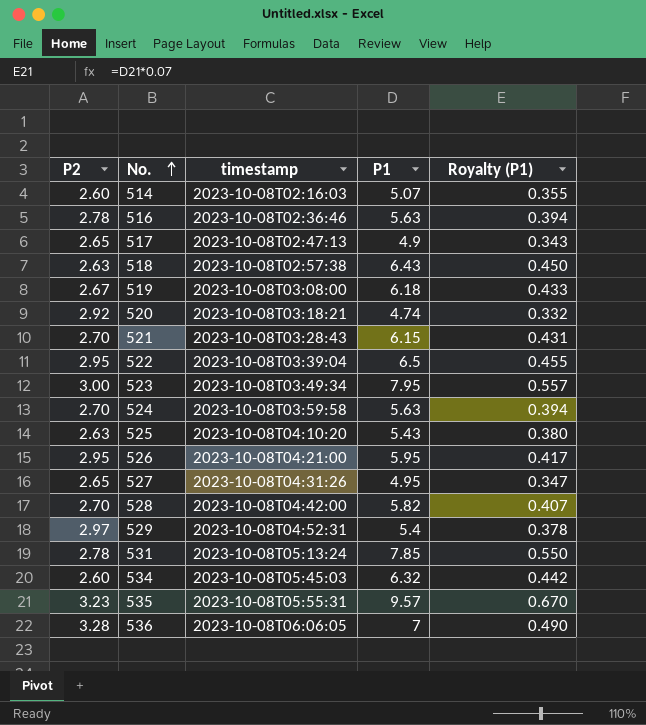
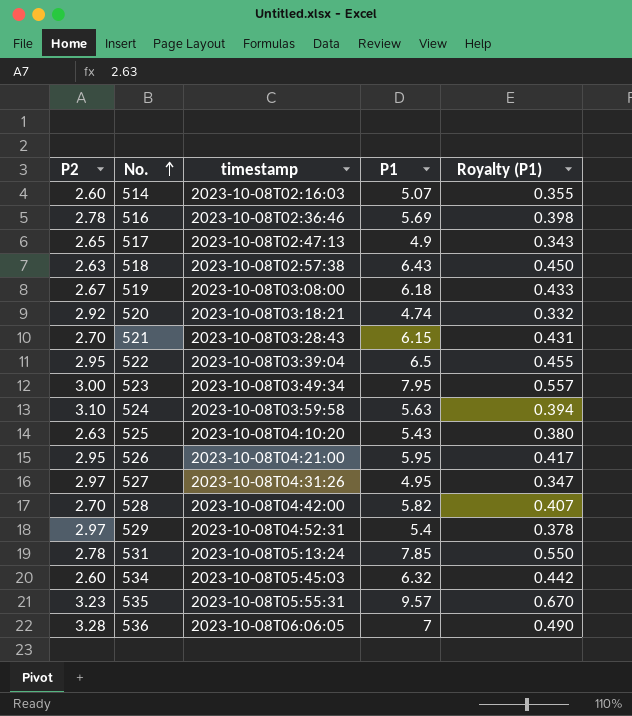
516 | P1: 5.63 -> 5.69
516 | Royalty (P1): 0.394 -> 0.398
524 | P2: 2.70 -> 3.10
527 | P2: 2.65 -> 2.97

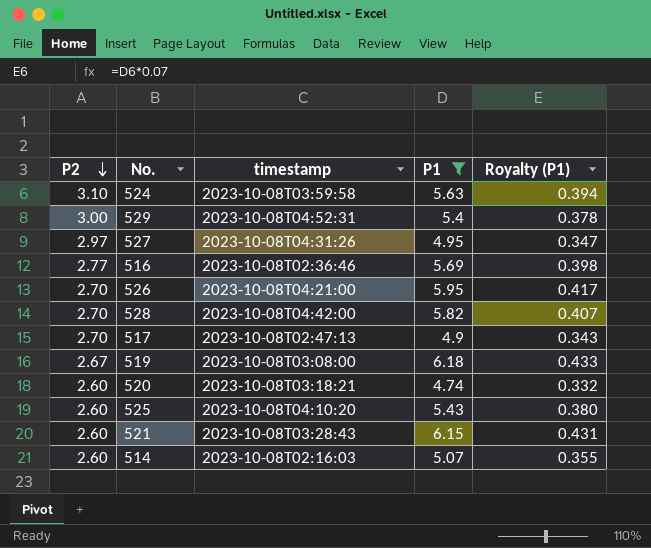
filter: none -> P1 <= 6.18
row order: No. ascending -> P2 descending
529 | P2: 2.97 -> 3.00
516 | P2: 2.78 -> 2.77
526 | P2: 2.95 -> 2.70
517 | P2: 2.65 -> 2.70
520 | P2: 2.92 -> 2.60
525 | P2: 2.63 -> 2.60
521 | P2: 2.70 -> 2.60

